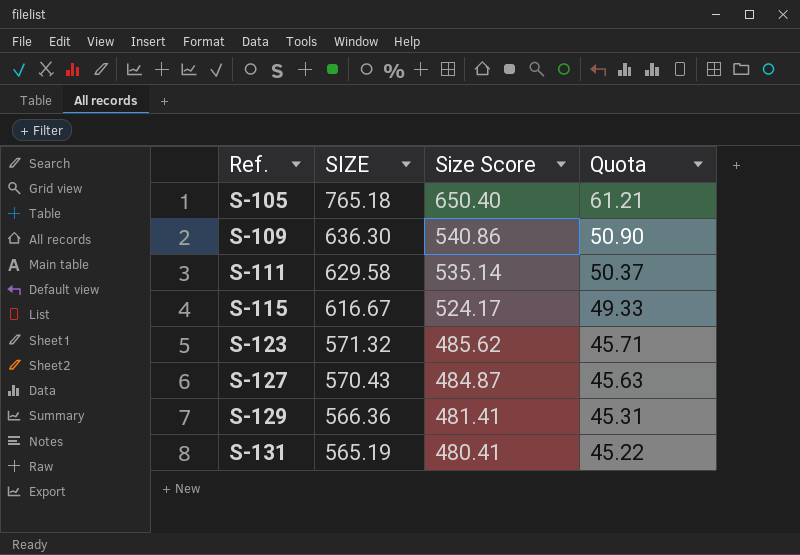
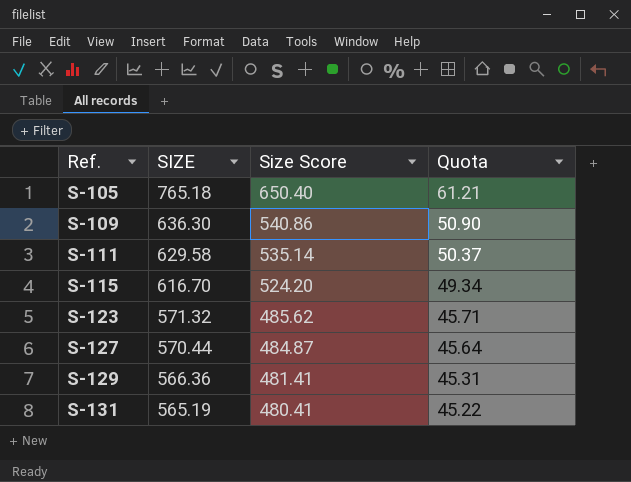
S-115 | SIZE: 616.67 -> 616.70
S-115 | Size Score: 524.17 -> 524.20
S-115 | Quota: 49.33 -> 49.34
S-127 | SIZE: 570.43 -> 570.44
S-127 | Quota: 45.63 -> 45.64

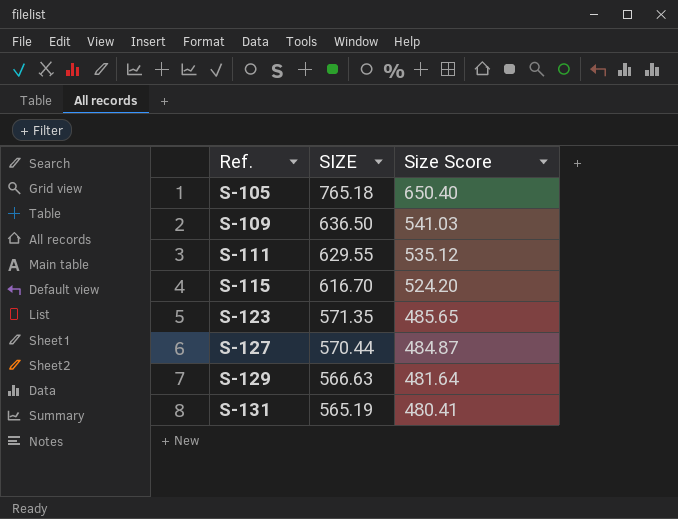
column Quota | formula: [SIZE] * 0.08 -> none
S-109 | SIZE: 636.30 -> 636.50
S-109 | Size Score: 540.86 -> 541.03
S-111 | SIZE: 629.58 -> 629.55
S-111 | Size Score: 535.14 -> 535.12
S-123 | SIZE: 571.32 -> 571.35
S-123 | Size Score: 485.62 -> 485.65
S-129 | SIZE: 566.36 -> 566.63
S-129 | Size Score: 481.41 -> 481.64

